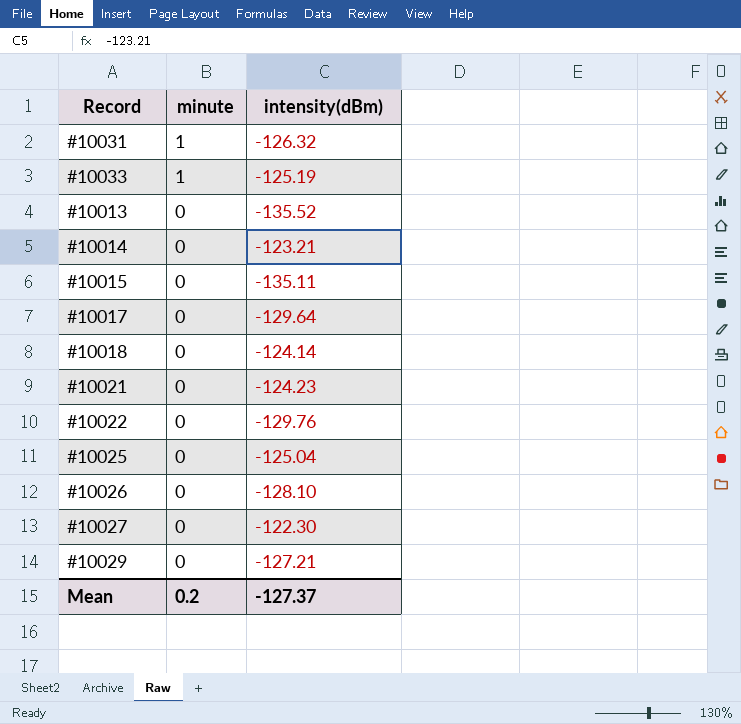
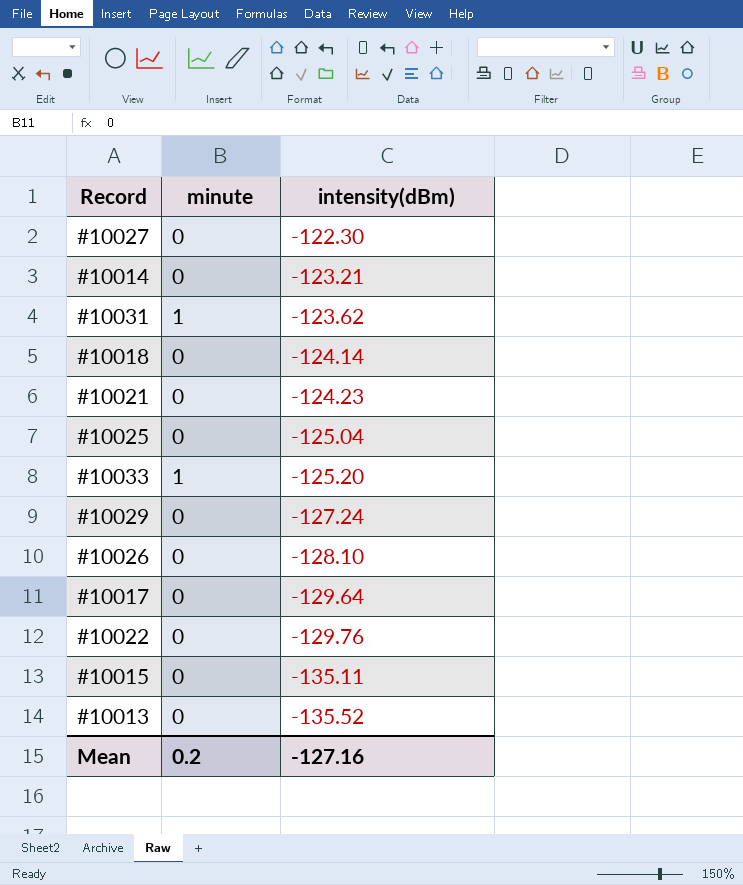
row order: minute descending -> intensity(dBm) descending
#10031 | intensity(dBm): -126.32 -> -123.62
#10033 | intensity(dBm): -125.19 -> -125.20
#10029 | intensity(dBm): -127.21 -> -127.24
Mean | intensity(dBm): -127.37 -> -127.16

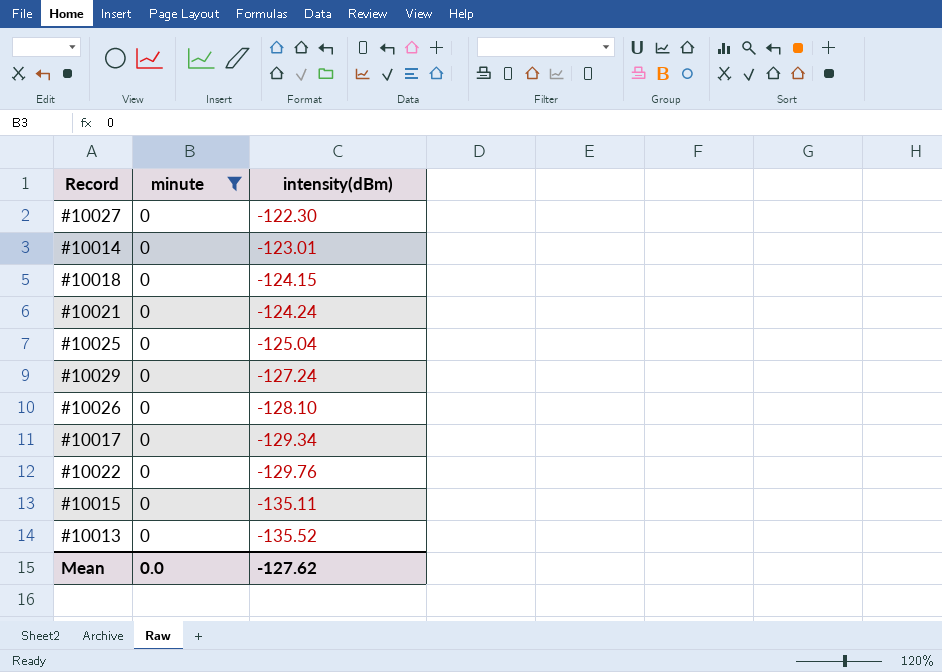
filter: none -> minute = 0
#10014 | intensity(dBm): -123.21 -> -123.01
#10018 | intensity(dBm): -124.14 -> -124.15
#10021 | intensity(dBm): -124.23 -> -124.24
#10017 | intensity(dBm): -129.64 -> -129.34
Mean | minute: 0.2 -> 0.0
Mean | intensity(dBm): -127.16 -> -127.62

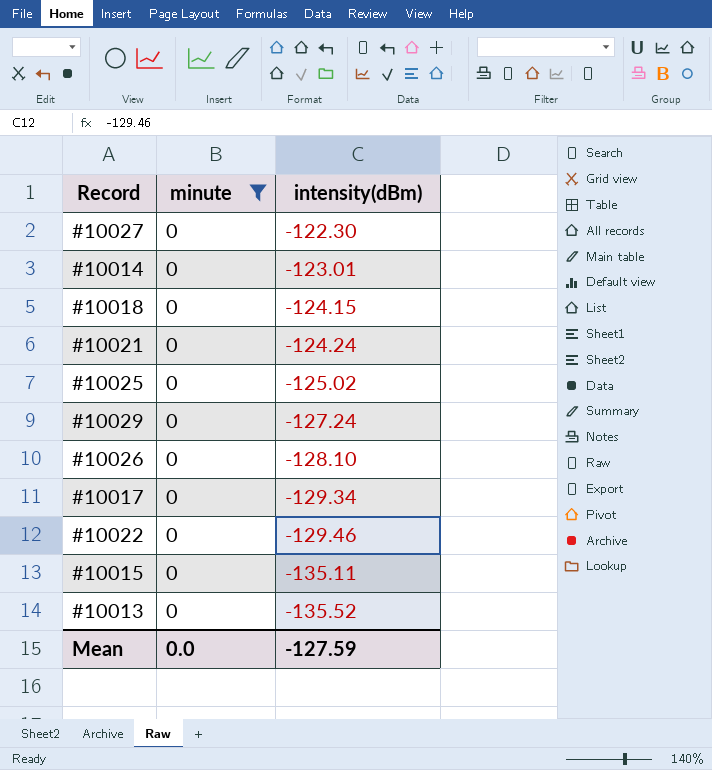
#10025 | intensity(dBm): -125.04 -> -125.02
#10022 | intensity(dBm): -129.76 -> -129.46
Mean | intensity(dBm): -127.62 -> -127.59

